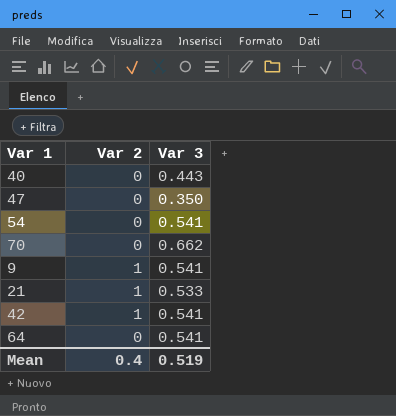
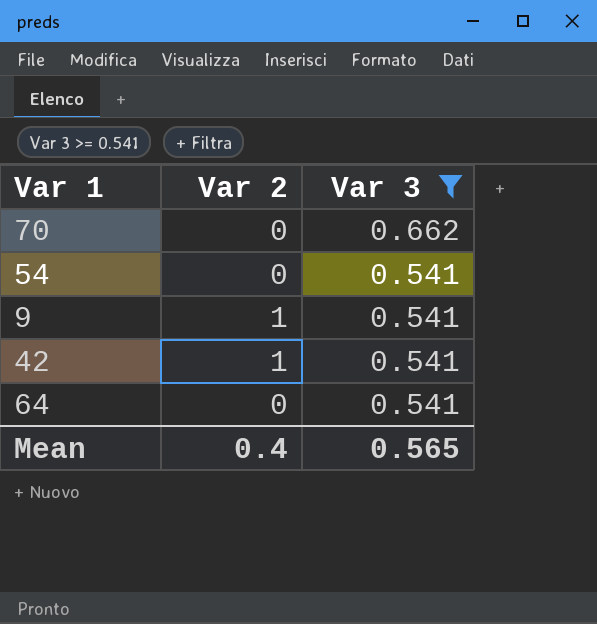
filter: none -> Var 3 >= 0.541
row order: none -> Var 3 descending
Mean | Var 3: 0.519 -> 0.565

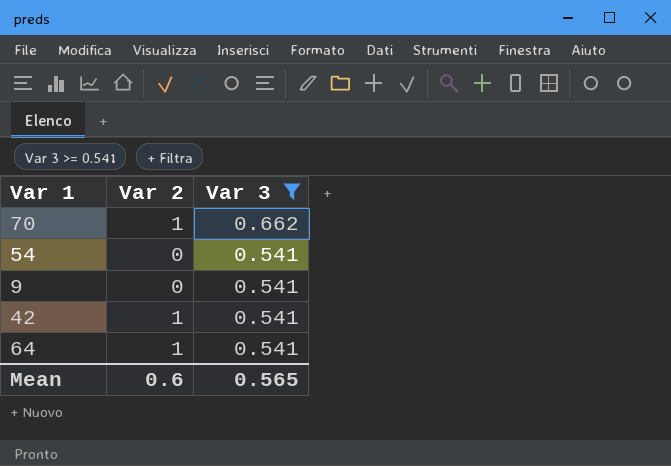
70 | Var 2: 0 -> 1
9 | Var 2: 1 -> 0
64 | Var 2: 0 -> 1
Mean | Var 2: 0.4 -> 0.6

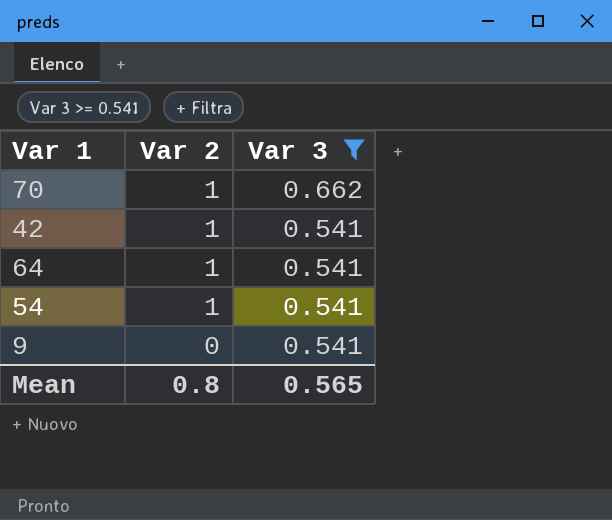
row order: Var 3 descending -> Var 2 descending
54 | Var 2: 0 -> 1
Mean | Var 2: 0.6 -> 0.8

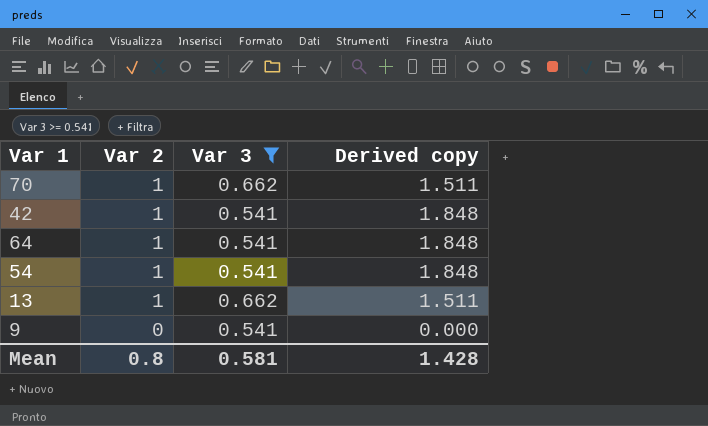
column Derived copy | formula: none -> [Var 2] / [Var 3]
row 13: none -> 1 | 0.662 | 1.511
Mean | Var 3: 0.565 -> 0.581

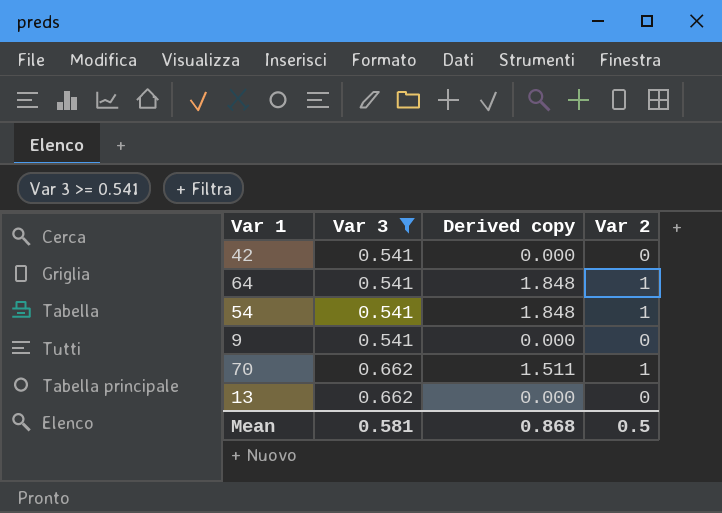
row order: Var 2 descending -> Var 3 ascending
column Var 2 | position: 2 -> 4
42 | Derived copy: 1.848 -> 0.000
42 | Var 2: 1 -> 0
13 | Derived copy: 1.511 -> 0.000
13 | Var 2: 1 -> 0
Mean | Derived copy: 1.428 -> 0.868
Mean | Var 2: 0.8 -> 0.5

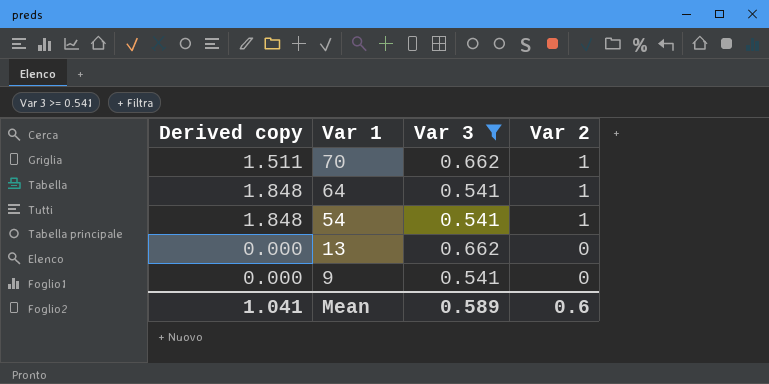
row order: Var 3 ascending -> Var 1 descending
column Derived copy | position: 3 -> 1
row 42: 0.541 | 0.000 | 0 -> none
Mean | Derived copy: 0.868 -> 1.041
Mean | Var 3: 0.581 -> 0.589
Mean | Var 2: 0.5 -> 0.6

